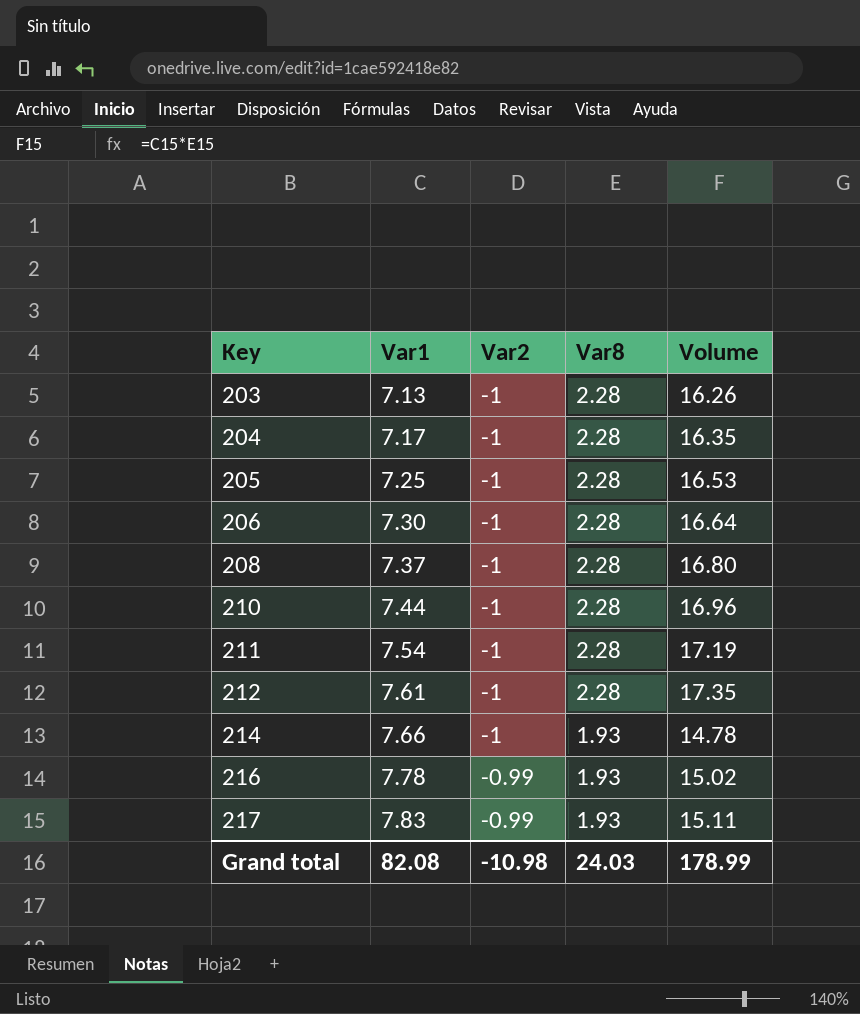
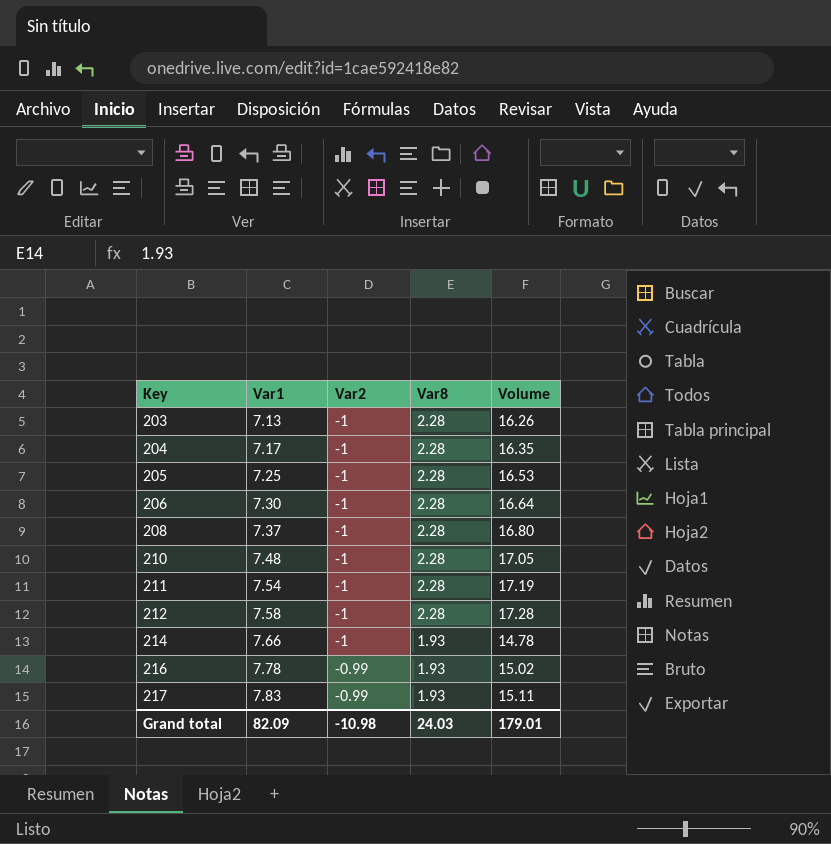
210 | Var1: 7.44 -> 7.48
210 | Volume: 16.96 -> 17.05
212 | Var1: 7.61 -> 7.58
212 | Volume: 17.35 -> 17.28
Grand total | Var1: 82.08 -> 82.09
Grand total | Volume: 178.99 -> 179.01

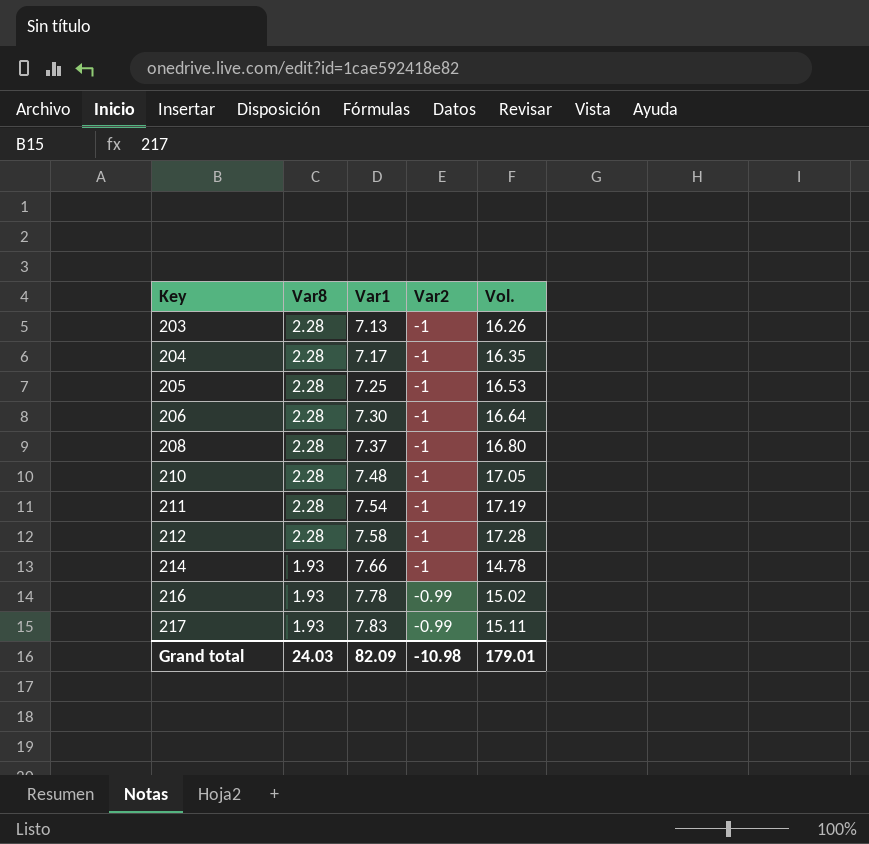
column Var8 | position: 4 -> 2
column name: Volume -> Vol.

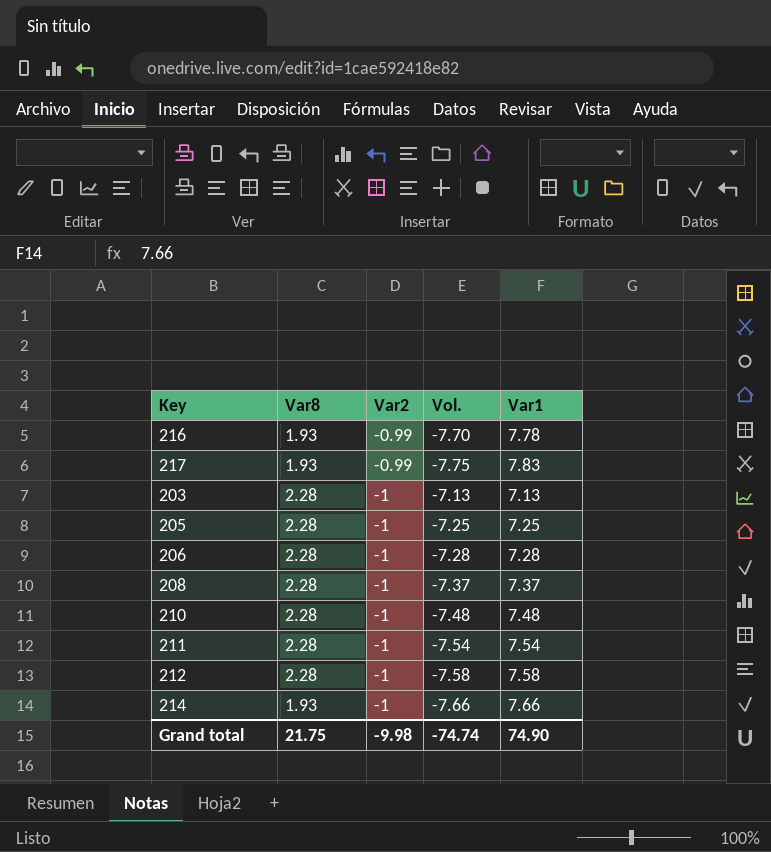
row order: Key ascending -> Var2 descending
column Vol. | formula: [Var8] * [Var1] -> [Var2] * [Var1]
column Var1 | position: 3 -> 5
row 204: 2.28 | 7.17 | -1 | 16.35 -> none
206 | Var1: 7.30 -> 7.28
Grand total | Var8: 24.03 -> 21.75
Grand total | Var2: -10.98 -> -9.98
Grand total | Vol.: 179.01 -> -74.74
Grand total | Var1: 82.09 -> 74.90

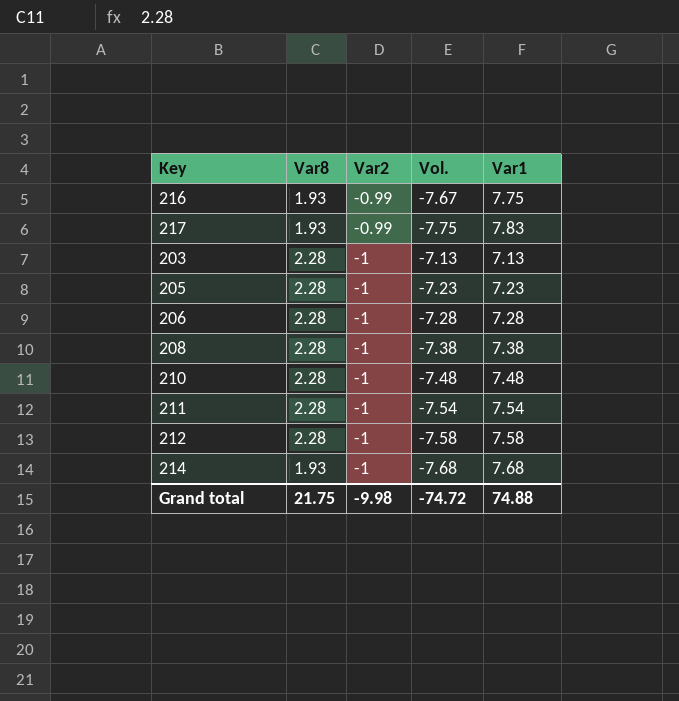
216 | Vol.: -7.70 -> -7.67
216 | Var1: 7.78 -> 7.75
205 | Vol.: -7.25 -> -7.23
205 | Var1: 7.25 -> 7.23
208 | Vol.: -7.37 -> -7.38
208 | Var1: 7.37 -> 7.38
214 | Vol.: -7.66 -> -7.68
214 | Var1: 7.66 -> 7.68
Grand total | Vol.: -74.74 -> -74.72
Grand total | Var1: 74.90 -> 74.88

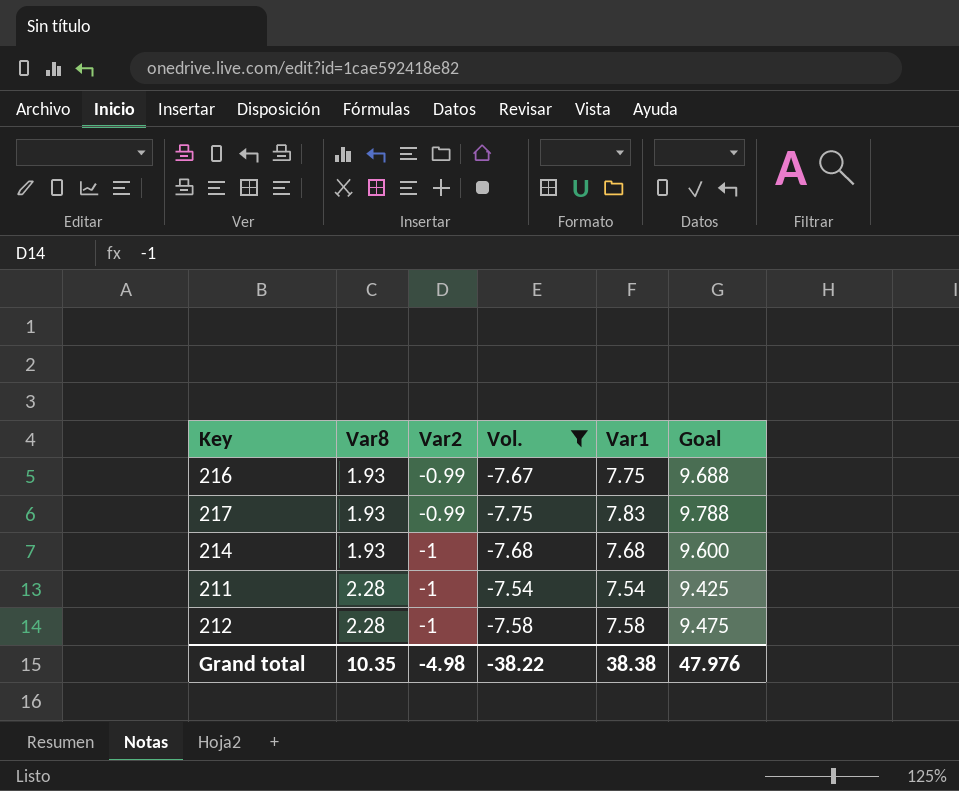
filter: none -> Vol. <= -7.54
row order: Var2 descending -> Var8 ascending
column Goal | formula: none -> [Var1] * 1.25
Grand total | Var8: 21.75 -> 10.35
Grand total | Var2: -9.98 -> -4.98
Grand total | Vol.: -74.72 -> -38.22
Grand total | Var1: 74.88 -> 38.38

